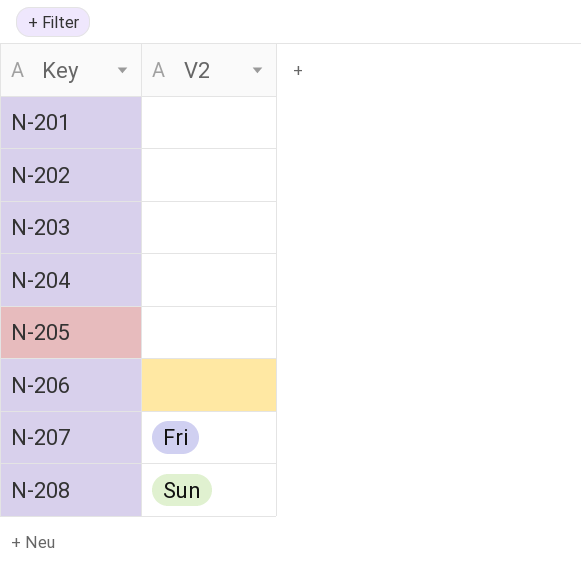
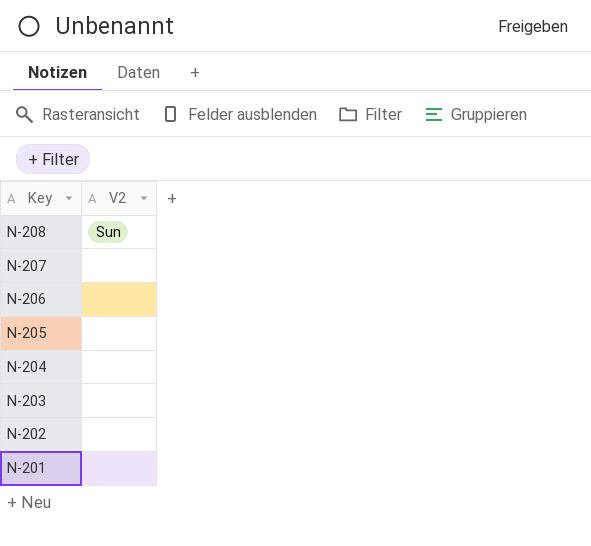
row order: Key ascending -> Key descending
N-207 | V2: Fri -> none

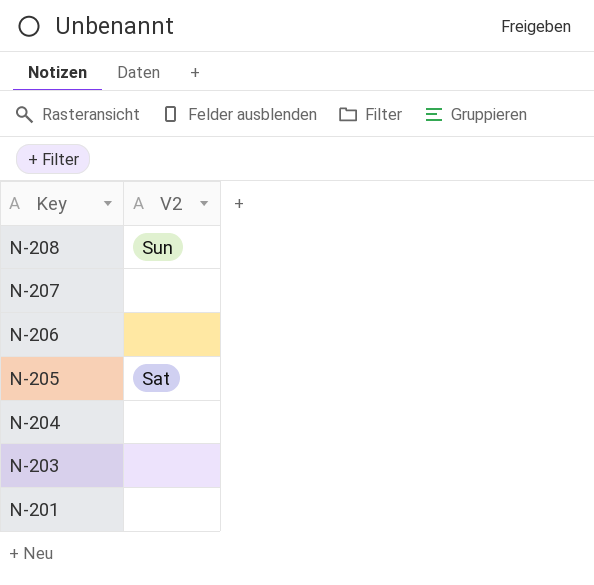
row N-202: none -> none
N-205 | V2: none -> Sat

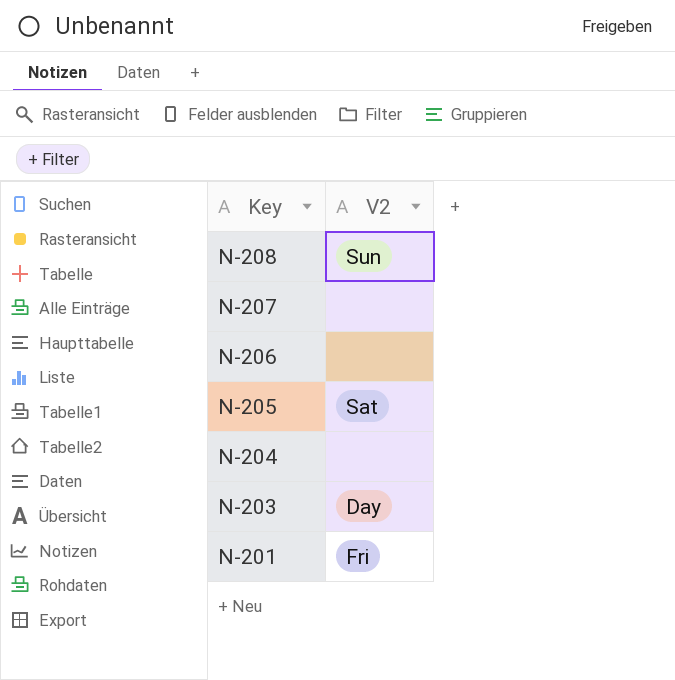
N-203 | V2: none -> Day
N-201 | V2: none -> Fri

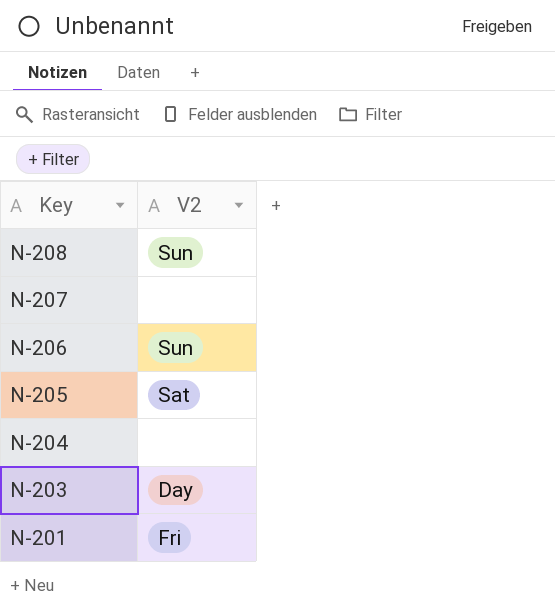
N-206 | V2: none -> Sun

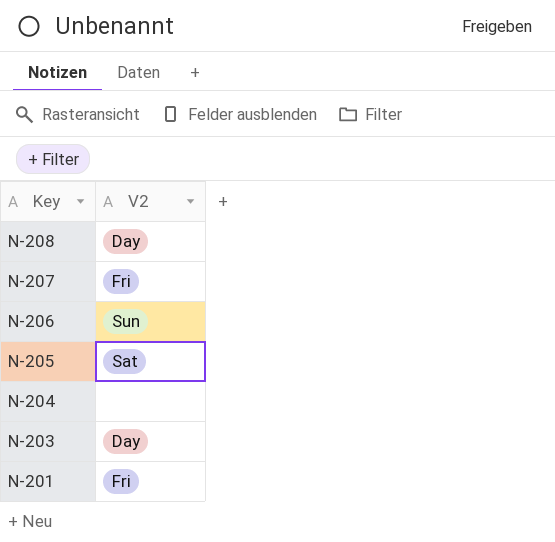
N-208 | V2: Sun -> Day
N-207 | V2: none -> Fri

